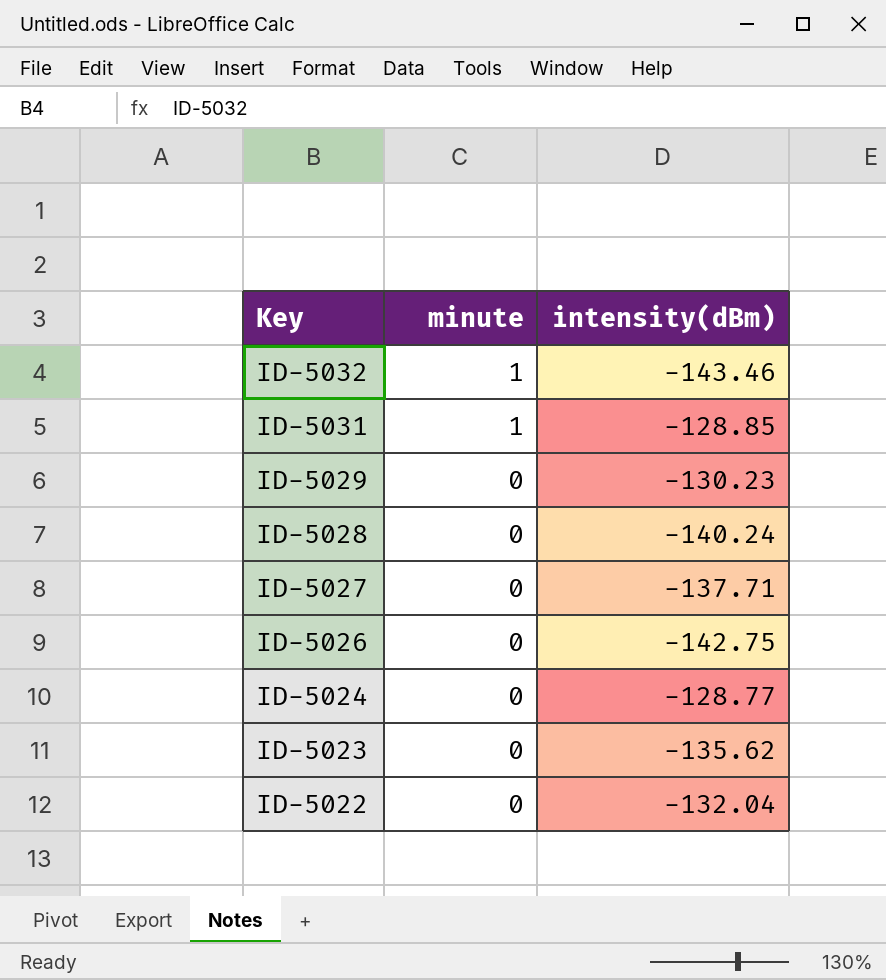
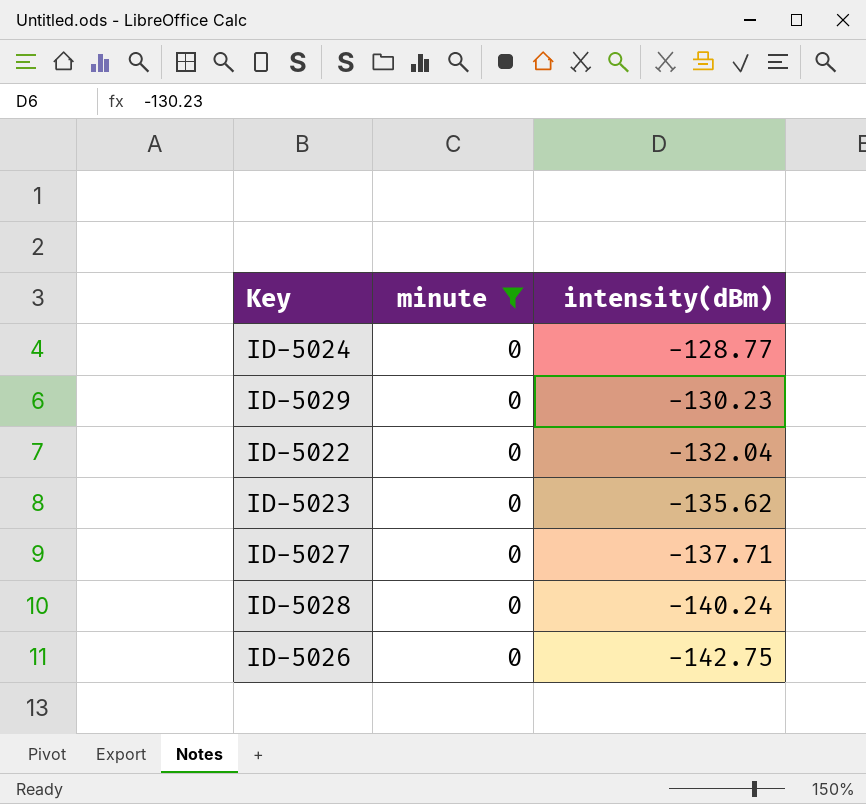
filter: none -> minute = 0
row order: Key descending -> intensity(dBm) descending

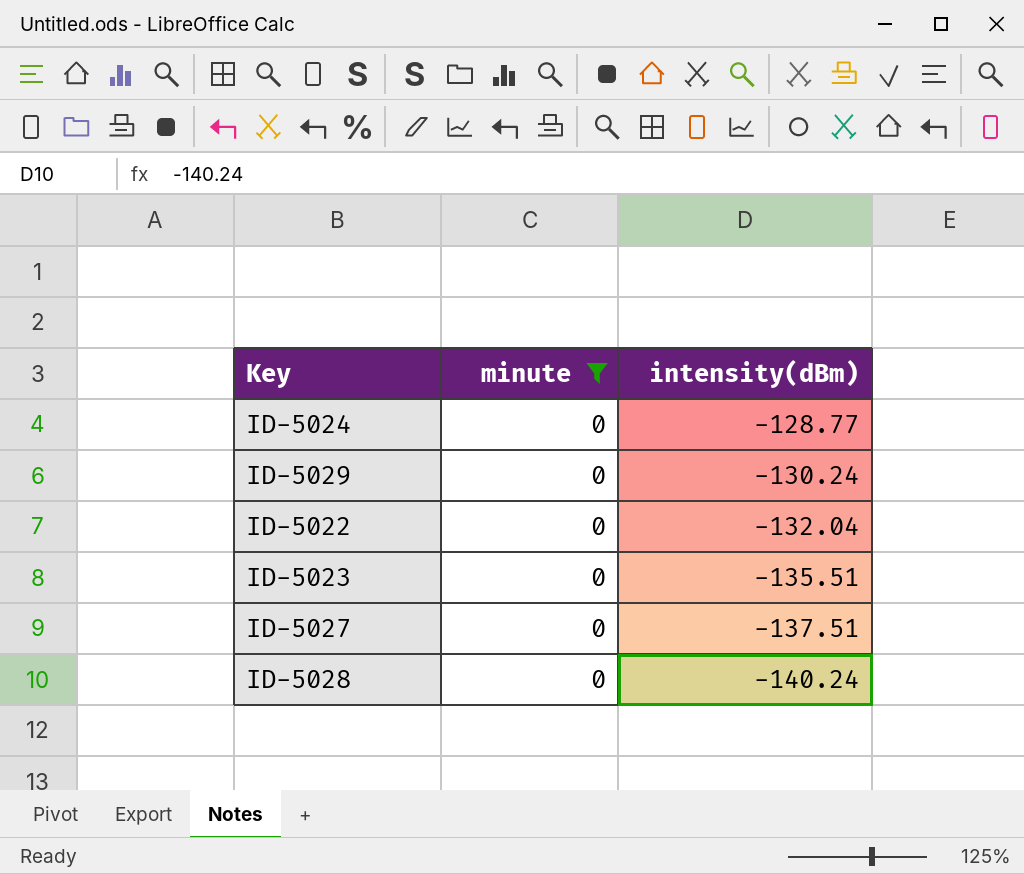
row ID-5026: 0 | -142.75 -> none
ID-5029 | intensity(dBm): -130.23 -> -130.24
ID-5023 | intensity(dBm): -135.62 -> -135.51
ID-5027 | intensity(dBm): -137.71 -> -137.51

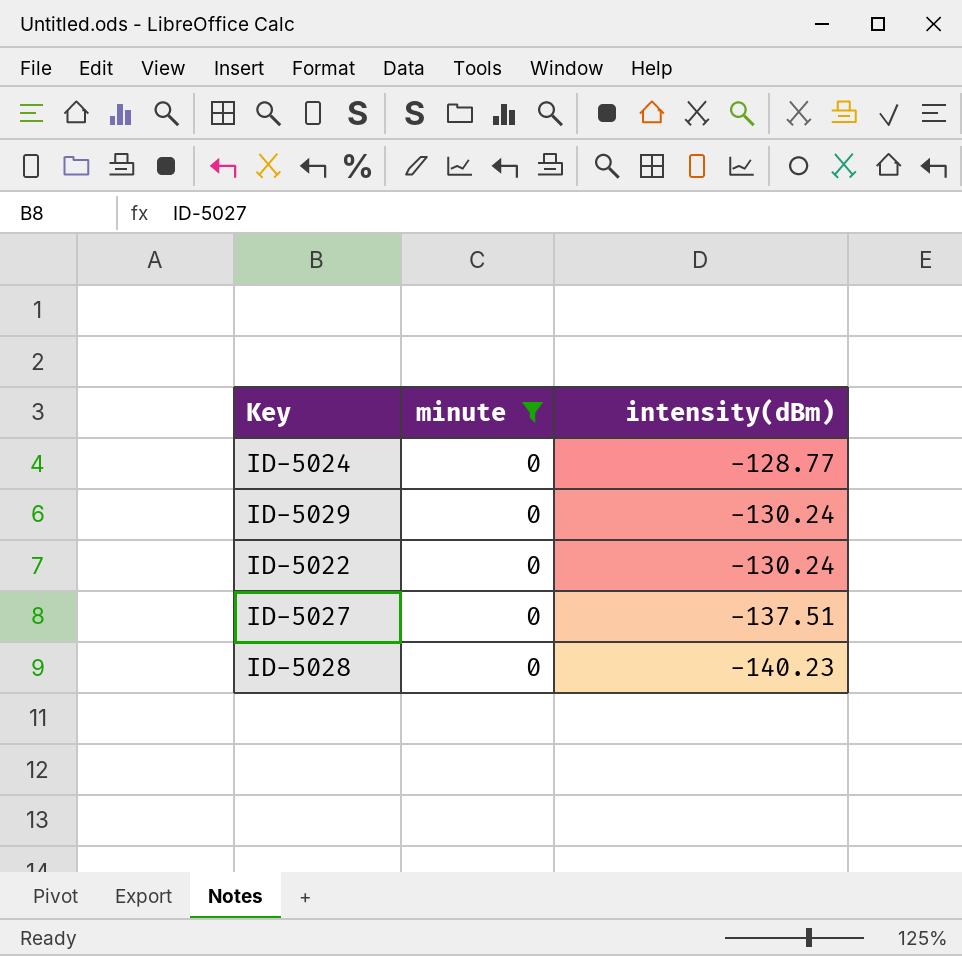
row ID-5023: 0 | -135.51 -> none
ID-5022 | intensity(dBm): -132.04 -> -130.24
ID-5028 | intensity(dBm): -140.24 -> -140.23

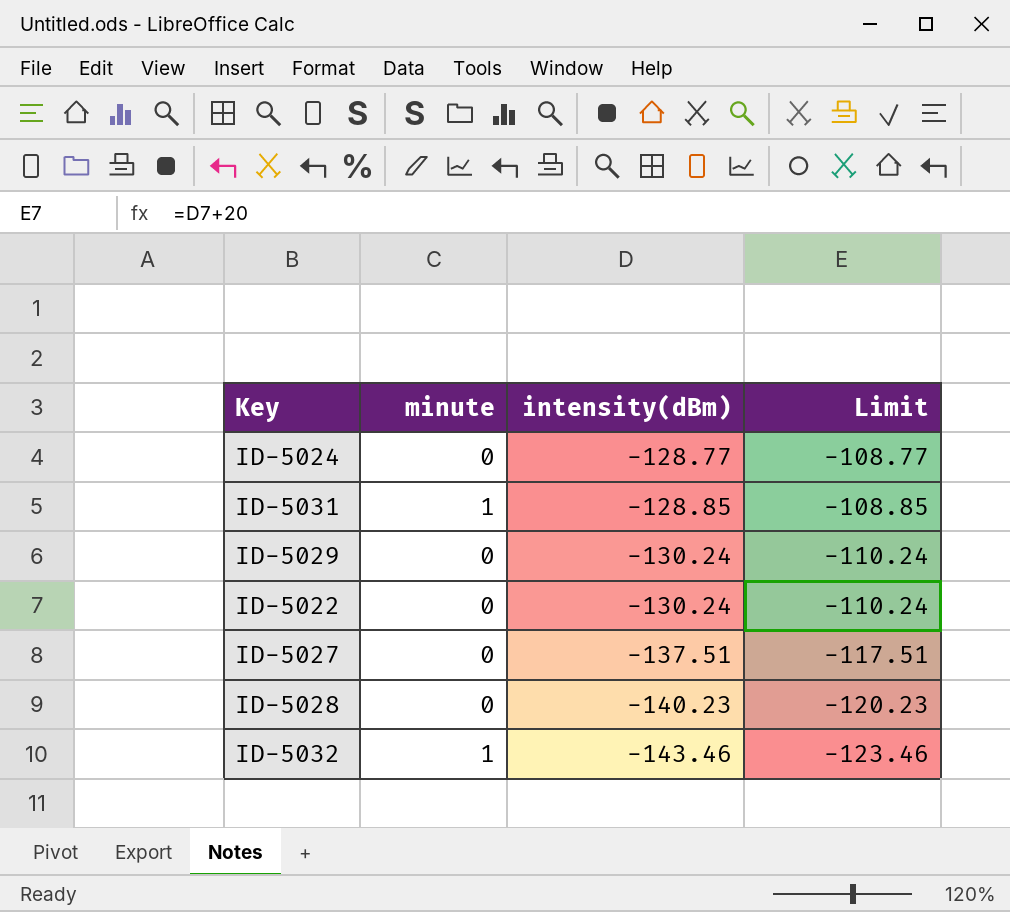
filter: minute = 0 -> none
column Limit | formula: none -> [intensity(dBm)] + 20

